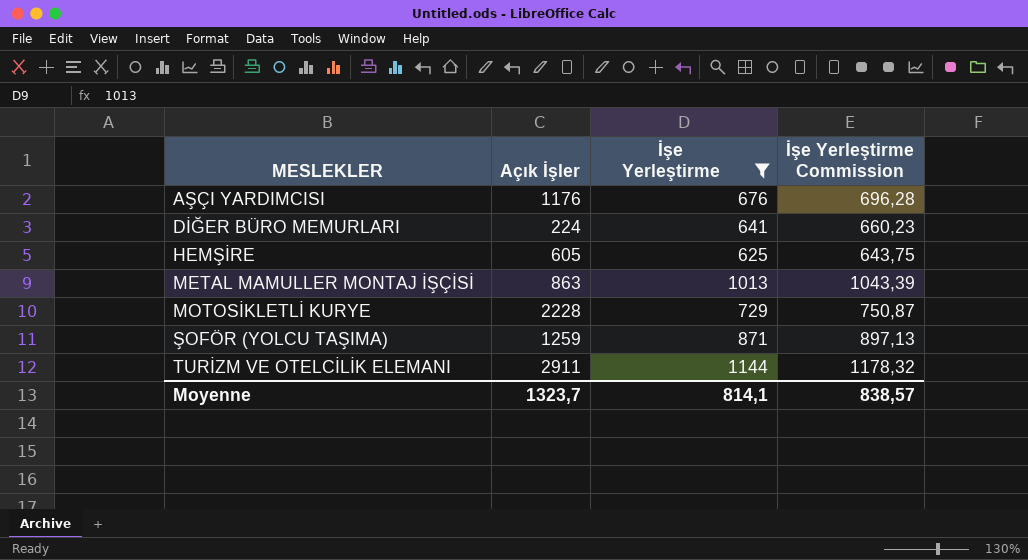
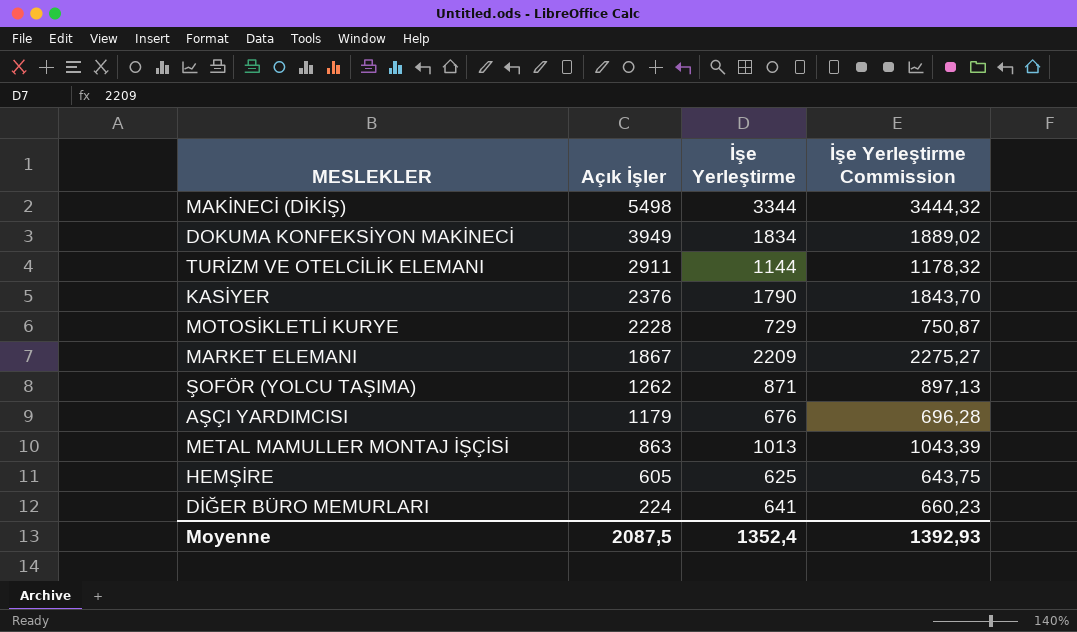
filter: İşe Yerleştirme <= 1144 -> none
row order: MESLEKLER ascending -> Açık İşler descending
ŞOFÖR (YOLCU TAŞIMA) | Açık İşler: 1259 -> 1262
AŞÇI YARDIMCISI | Açık İşler: 1176 -> 1179
Moyenne | Açık İşler: 1323,7 -> 2087,5
Moyenne | İşe Yerleştirme: 814,1 -> 1352,4
Moyenne | İşe Yerleştirme Commission: 838,57 -> 1392,93

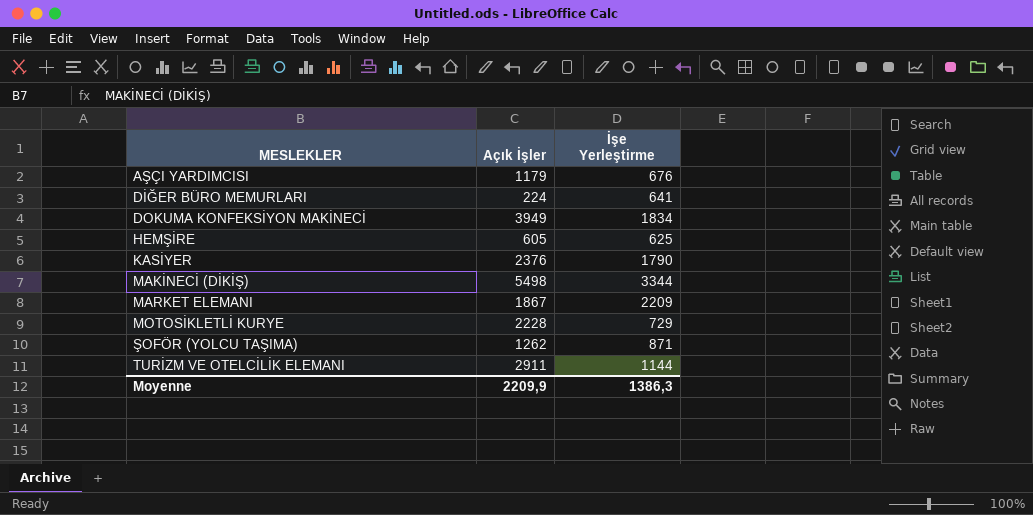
row order: Açık İşler descending -> MESLEKLER ascending
column İşe Yerleştirme Commission | formula: [İşe Yerleştirme] * 1,03 -> none
row METAL MAMULLER MONTAJ İŞÇİSİ: 863 | 1013 | 1043,39 -> none
Moyenne | Açık İşler: 2087,5 -> 2209,9
Moyenne | İşe Yerleştirme: 1352,4 -> 1386,3

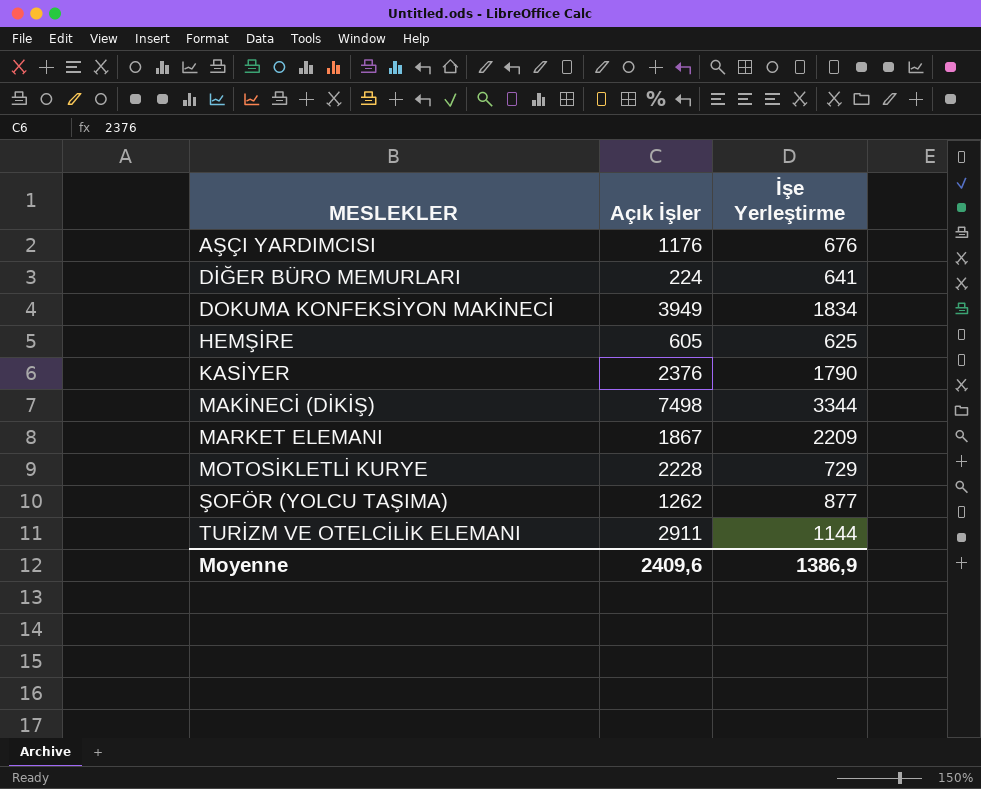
AŞÇI YARDIMCISI | Açık İşler: 1179 -> 1176
MAKİNECİ (DİKİŞ) | Açık İşler: 5498 -> 7498
ŞOFÖR (YOLCU TAŞIMA) | İşe Yerleştirme: 871 -> 877
Moyenne | Açık İşler: 2209,9 -> 2409,6
Moyenne | İşe Yerleştirme: 1386,3 -> 1386,9

